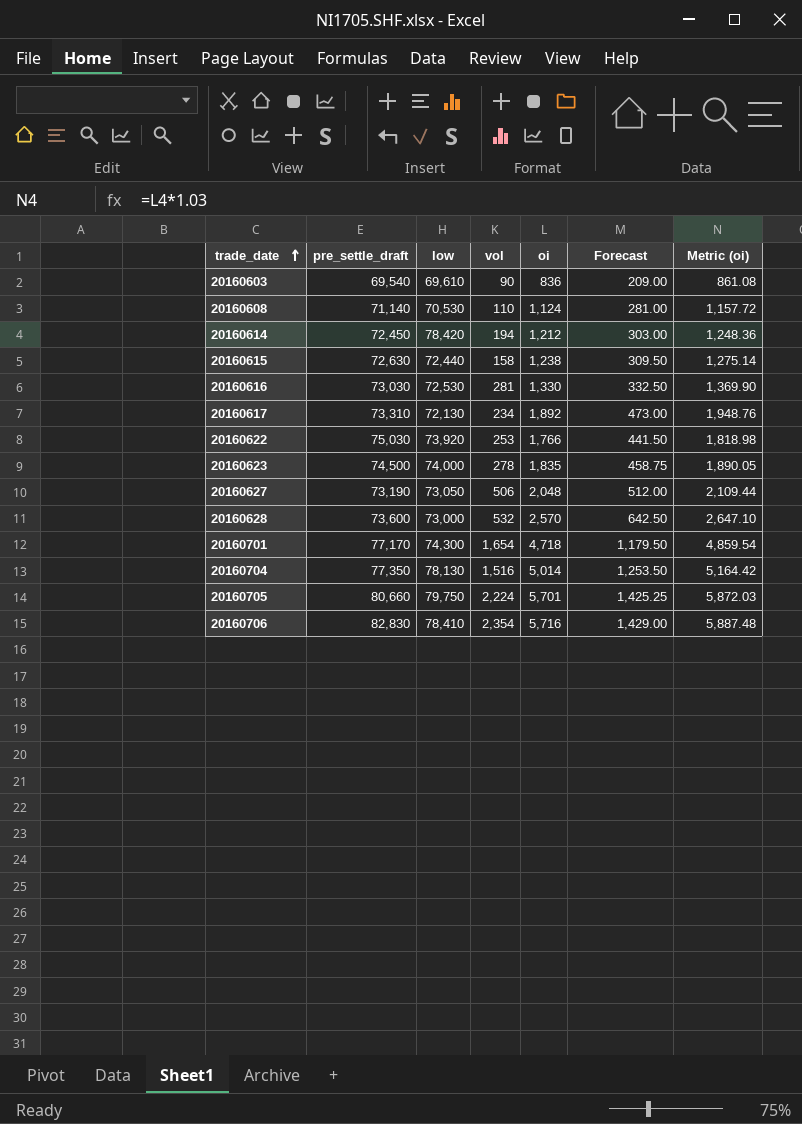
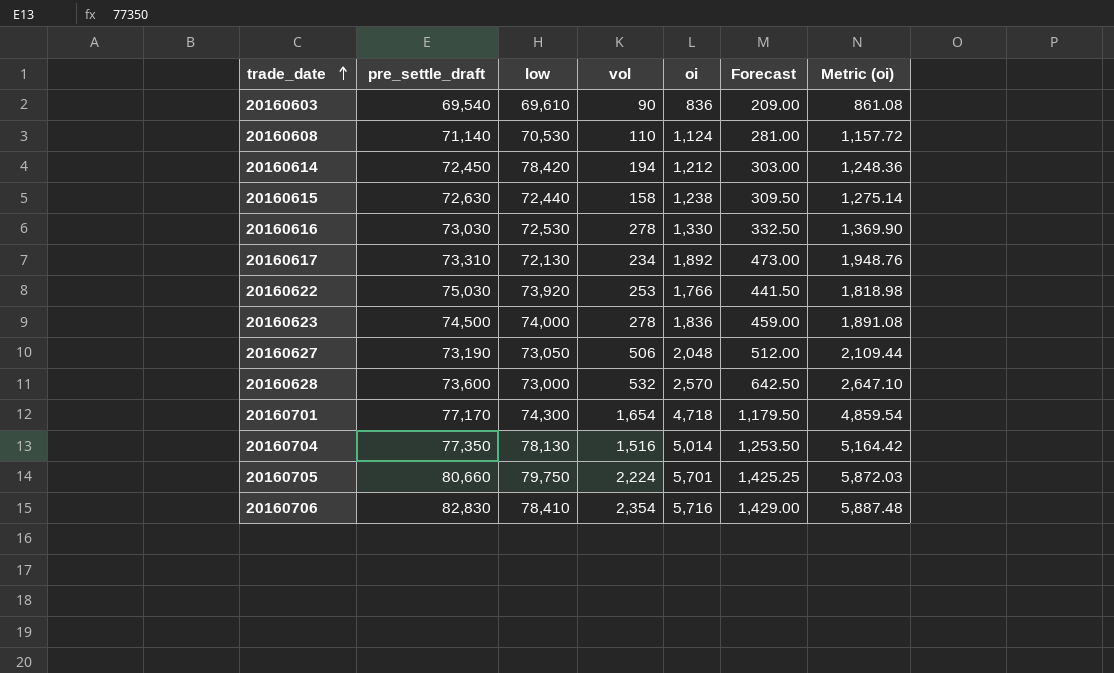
20160616 | vol: 281 -> 278
20160623 | oi: 1,835 -> 1,836
20160623 | Forecast: 458.75 -> 459.00
20160623 | Metric (oi): 1,890.05 -> 1,891.08

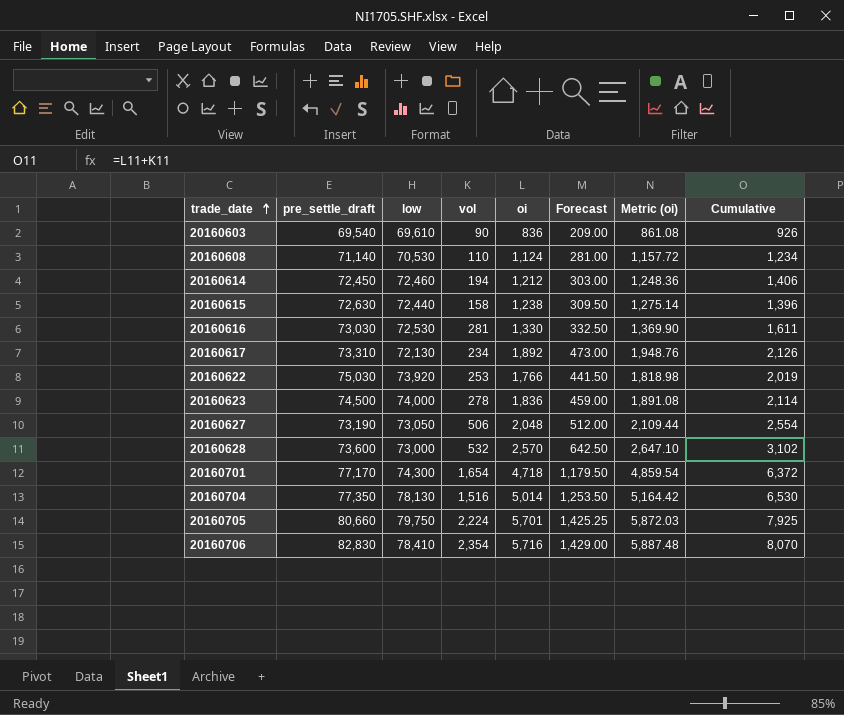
column Cumulative | formula: none -> [vol] + [oi]
20160614 | low: 78,420 -> 72,460
20160616 | vol: 278 -> 281

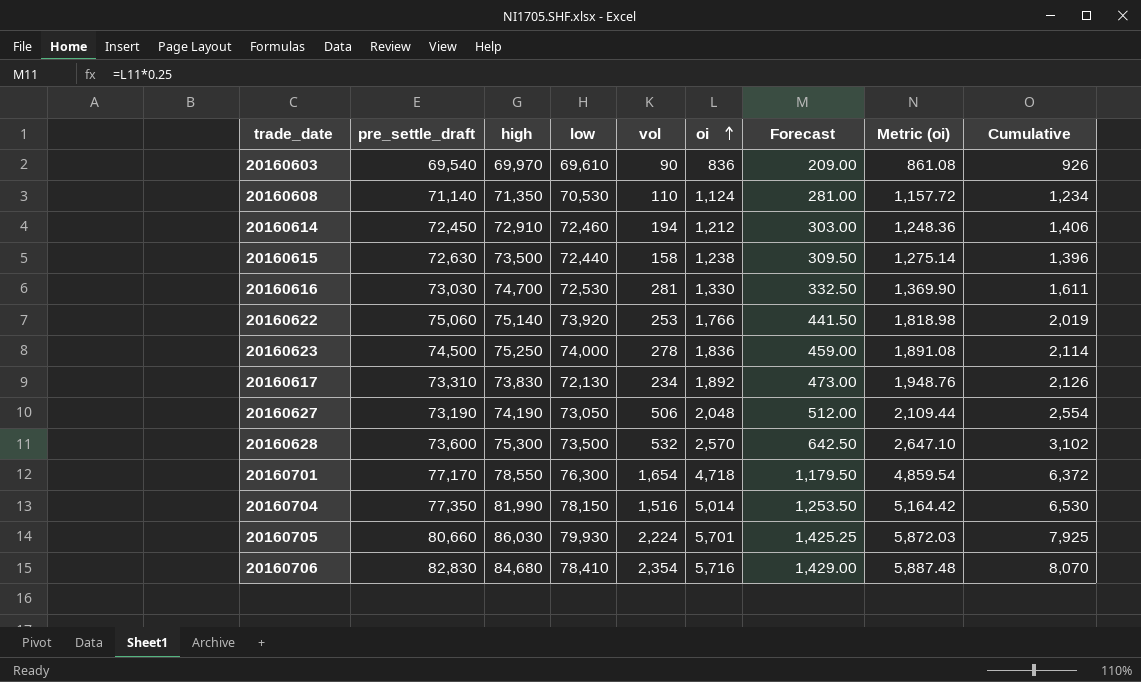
row order: trade_date ascending -> oi ascending
column high | position: none -> 3
20160622 | pre_settle_draft: 75,030 -> 75,060
20160628 | low: 73,000 -> 73,500
20160701 | low: 74,300 -> 76,300
20160704 | low: 78,130 -> 78,150
20160705 | low: 79,750 -> 79,930

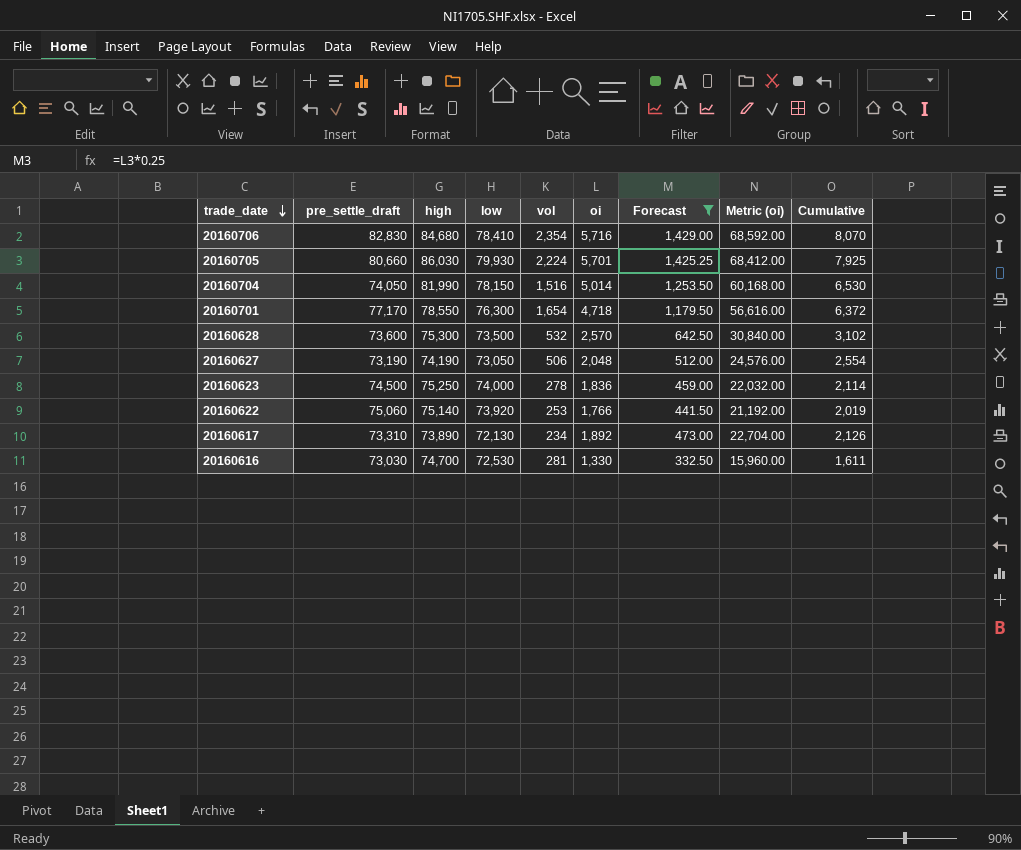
filter: none -> Forecast >= 332.50
row order: oi ascending -> trade_date descending
column Metric (oi) | formula: [oi] * 1.03 -> [oi] * 12
20160704 | pre_settle_draft: 77,350 -> 74,050
20160617 | high: 73,830 -> 73,890

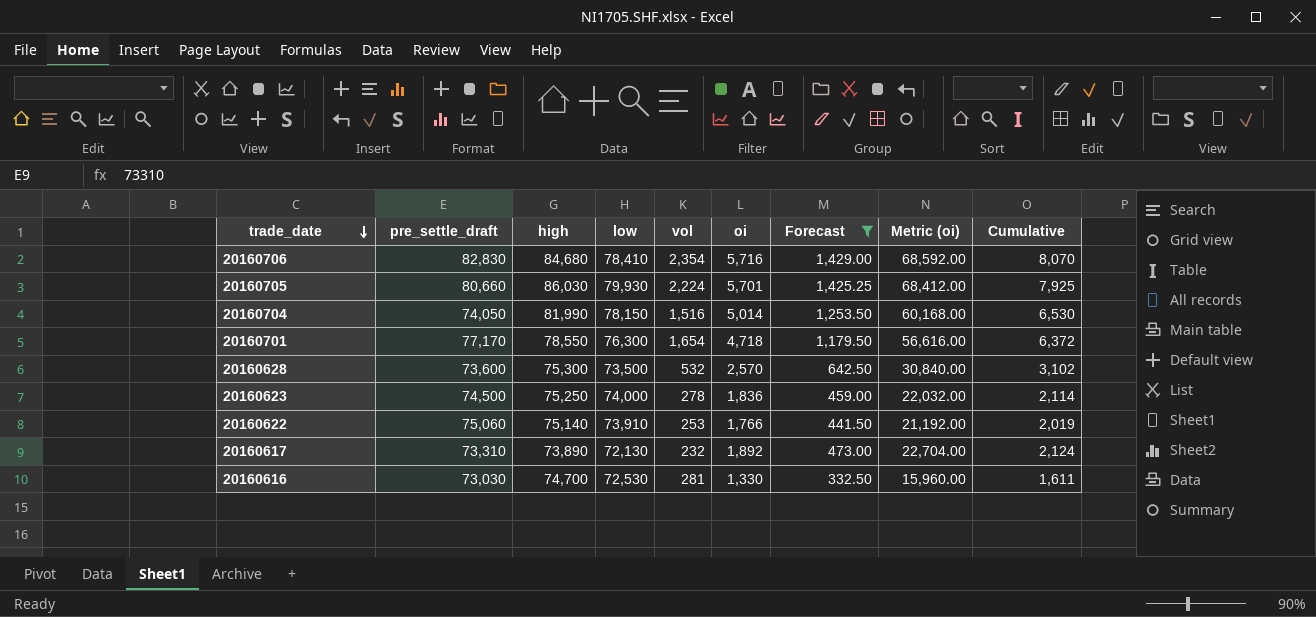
row 20160627: 73,190 | 74,190 | 73,050 | 506 | 2,048 | 512.00 | 24,576.00 | 2,554 -> none
20160622 | low: 73,920 -> 73,910
20160617 | vol: 234 -> 232
20160617 | Cumulative: 2,126 -> 2,124

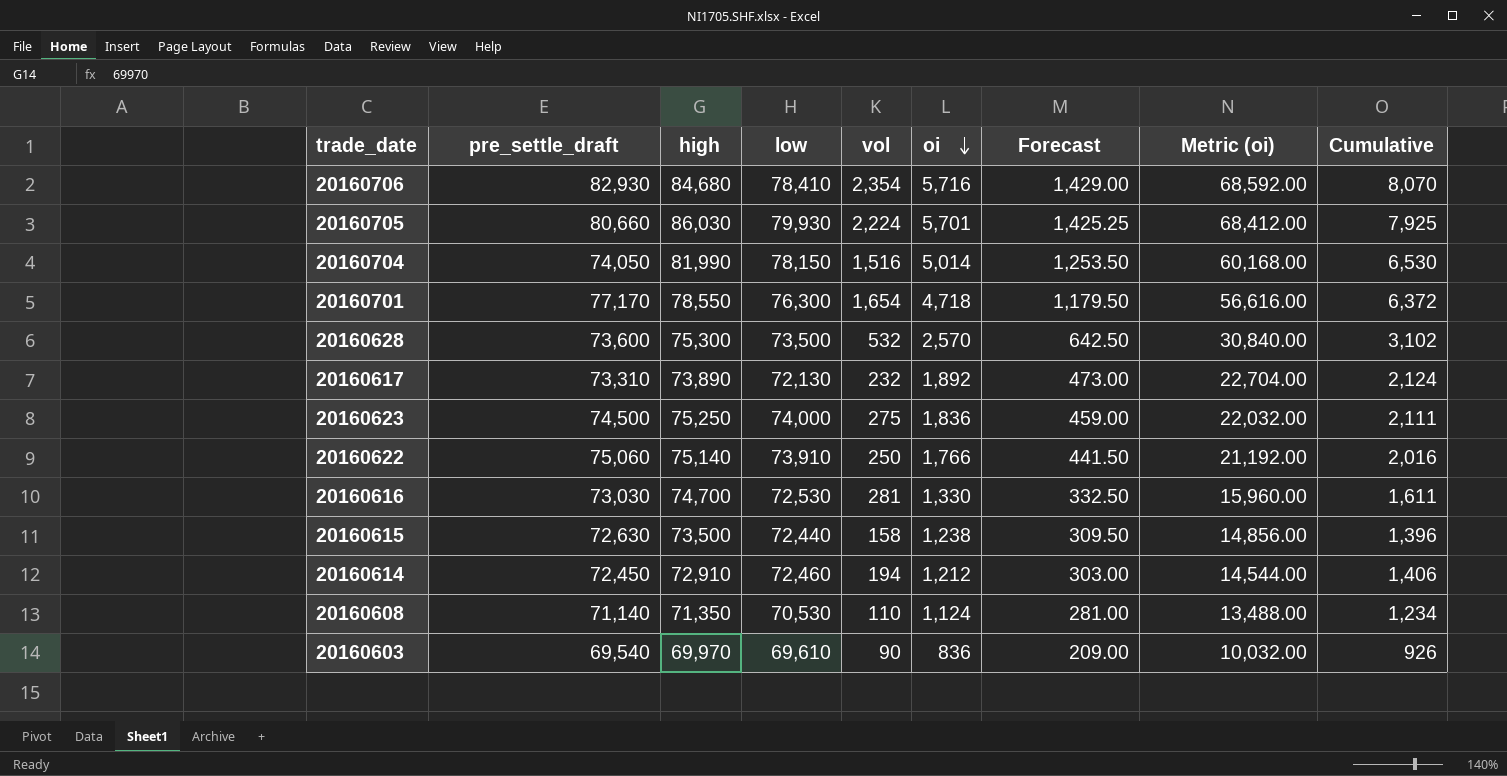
filter: Forecast >= 332.50 -> none
row order: trade_date descending -> oi descending
20160706 | pre_settle_draft: 82,830 -> 82,930
20160623 | vol: 278 -> 275
20160623 | Cumulative: 2,114 -> 2,111
20160622 | vol: 253 -> 250
20160622 | Cumulative: 2,019 -> 2,016

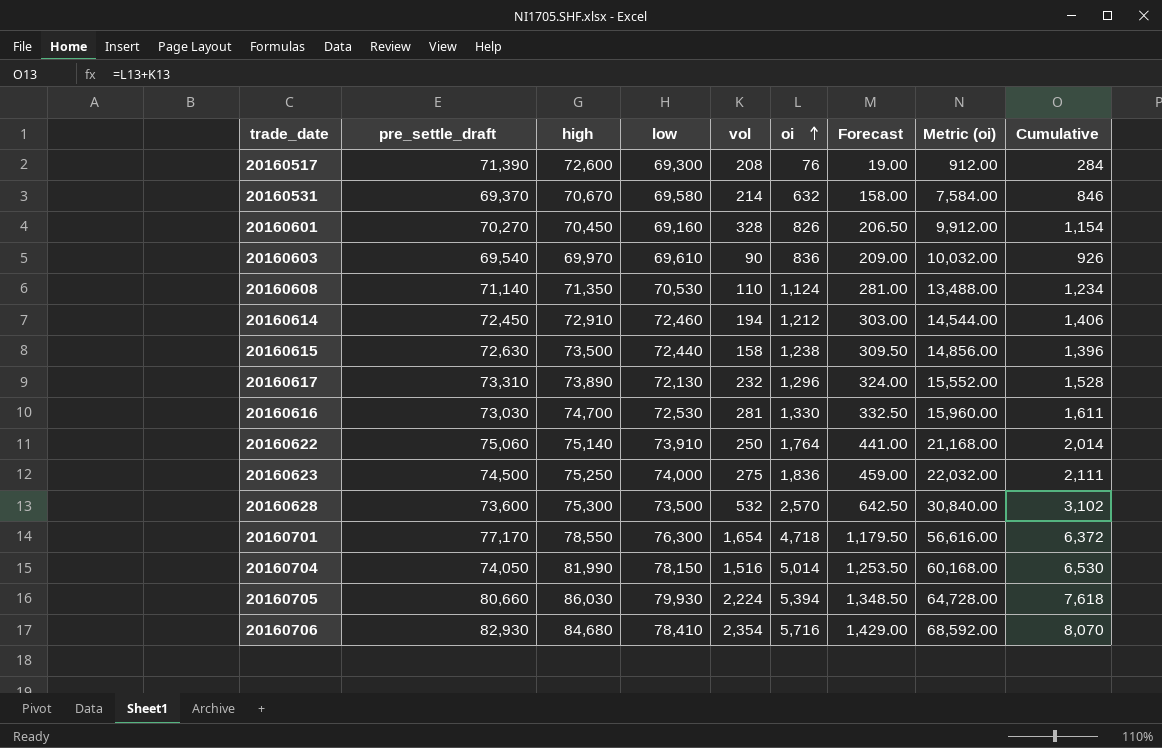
row order: oi descending -> oi ascending
row 20160517: none -> 71,390 | 72,600 | 69,300 | 208 | 76 | 19.00 | 912.00 | 284
row 20160531: none -> 69,370 | 70,670 | 69,580 | 214 | 632 | 158.00 | 7,584.00 | 846
row 20160601: none -> 70,270 | 70,450 | 69,160 | 328 | 826 | 206.50 | 9,912.00 | 1,154
20160617 | oi: 1,892 -> 1,296
20160617 | Forecast: 473.00 -> 324.00
20160617 | Metric (oi): 22,704.00 -> 15,552.00
20160617 | Cumulative: 2,124 -> 1,528
20160622 | oi: 1,766 -> 1,764
20160622 | Forecast: 441.50 -> 441.00
20160622 | Metric (oi): 21,192.00 -> 21,168.00
20160622 | Cumulative: 2,016 -> 2,014
20160705 | oi: 5,701 -> 5,394
20160705 | Forecast: 1,425.25 -> 1,348.50
20160705 | Metric (oi): 68,412.00 -> 64,728.00
20160705 | Cumulative: 7,925 -> 7,618

